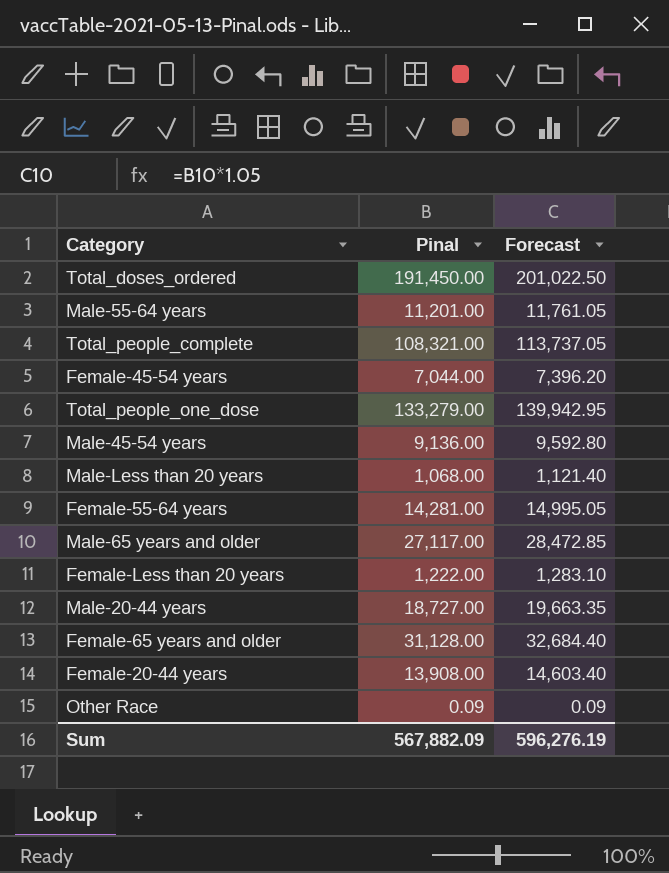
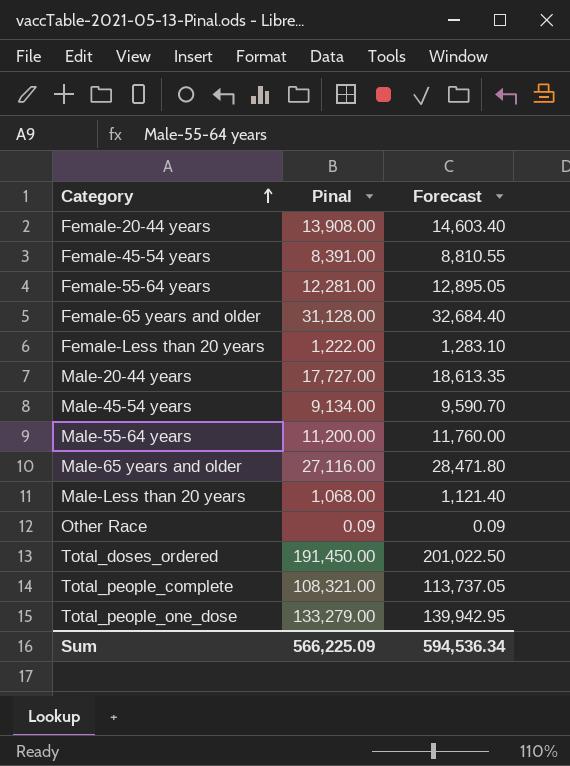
row order: none -> Category ascending
Female-45-54 years | Pinal: 7,044.00 -> 8,391.00
Female-45-54 years | Forecast: 7,396.20 -> 8,810.55
Female-55-64 years | Pinal: 14,281.00 -> 12,281.00
Female-55-64 years | Forecast: 14,995.05 -> 12,895.05
Male-20-44 years | Pinal: 18,727.00 -> 17,727.00
Male-20-44 years | Forecast: 19,663.35 -> 18,613.35
Male-45-54 years | Pinal: 9,136.00 -> 9,134.00
Male-45-54 years | Forecast: 9,592.80 -> 9,590.70
Male-55-64 years | Pinal: 11,201.00 -> 11,200.00
Male-55-64 years | Forecast: 11,761.05 -> 11,760.00
Male-65 years and older | Pinal: 27,117.00 -> 27,116.00
Male-65 years and older | Forecast: 28,472.85 -> 28,471.80
Sum | Pinal: 567,882.09 -> 566,225.09
Sum | Forecast: 596,276.19 -> 594,536.34

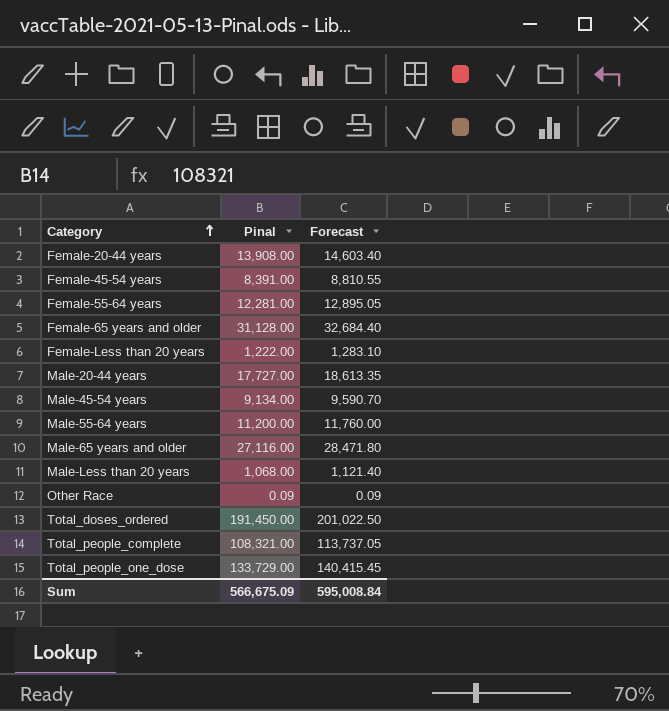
Total_people_one_dose | Pinal: 133,279.00 -> 133,729.00
Total_people_one_dose | Forecast: 139,942.95 -> 140,415.45
Sum | Pinal: 566,225.09 -> 566,675.09
Sum | Forecast: 594,536.34 -> 595,008.84

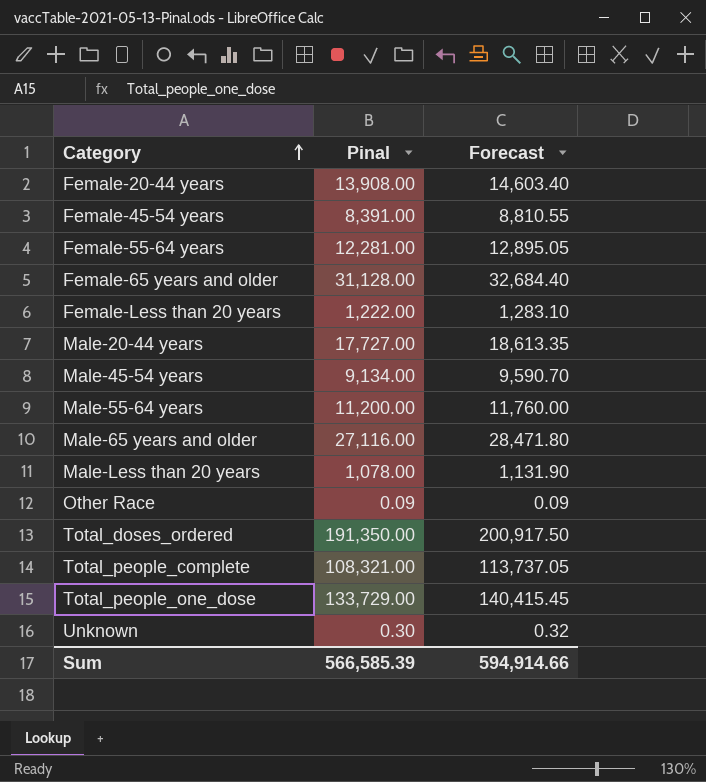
Male-Less than 20 years | Pinal: 1,068.00 -> 1,078.00
Male-Less than 20 years | Forecast: 1,121.40 -> 1,131.90
Total_doses_ordered | Pinal: 191,450.00 -> 191,350.00
Total_doses_ordered | Forecast: 201,022.50 -> 200,917.50
row Unknown: none -> 0.30 | 0.32
Sum | Pinal: 566,675.09 -> 566,585.39
Sum | Forecast: 595,008.84 -> 594,914.66

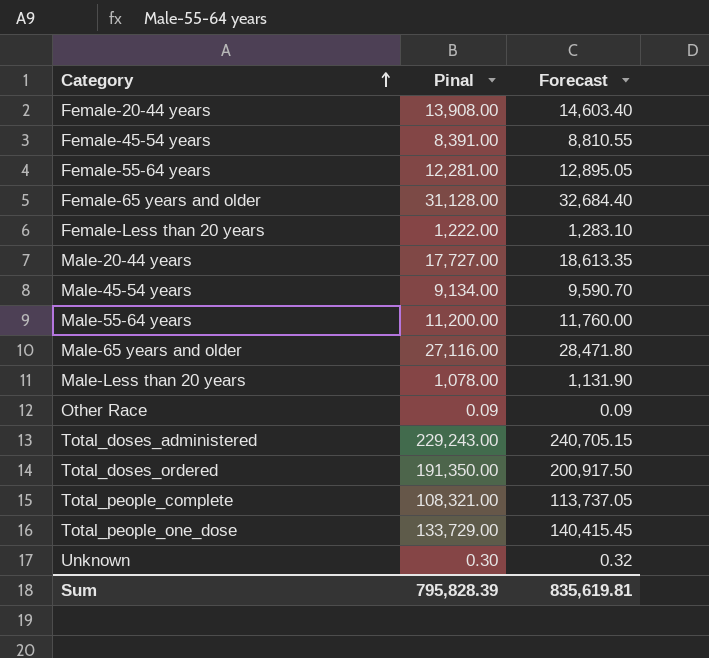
row Total_doses_administered: none -> 229,243.00 | 240,705.15
Sum | Pinal: 566,585.39 -> 795,828.39
Sum | Forecast: 594,914.66 -> 835,619.81

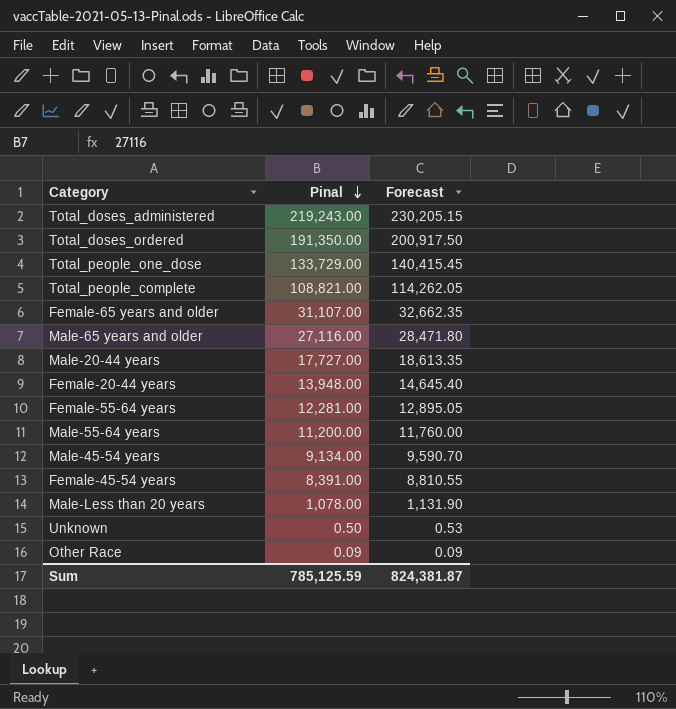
row order: Category ascending -> Pinal descending
row Female-Less than 20 years: 1,222.00 | 1,283.10 -> none
Total_doses_administered | Pinal: 229,243.00 -> 219,243.00
Total_doses_administered | Forecast: 240,705.15 -> 230,205.15
Total_people_complete | Pinal: 108,321.00 -> 108,821.00
Total_people_complete | Forecast: 113,737.05 -> 114,262.05
Female-65 years and older | Pinal: 31,128.00 -> 31,107.00
Female-65 years and older | Forecast: 32,684.40 -> 32,662.35
Female-20-44 years | Pinal: 13,908.00 -> 13,948.00
Female-20-44 years | Forecast: 14,603.40 -> 14,645.40
Unknown | Pinal: 0.30 -> 0.50
Unknown | Forecast: 0.32 -> 0.53
Sum | Pinal: 795,828.39 -> 785,125.59
Sum | Forecast: 835,619.81 -> 824,381.87

